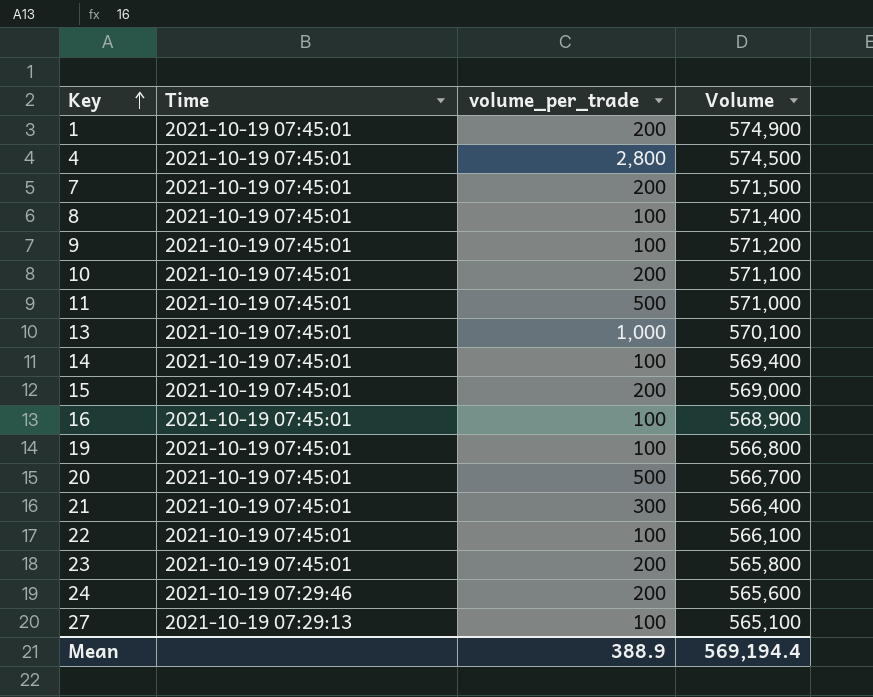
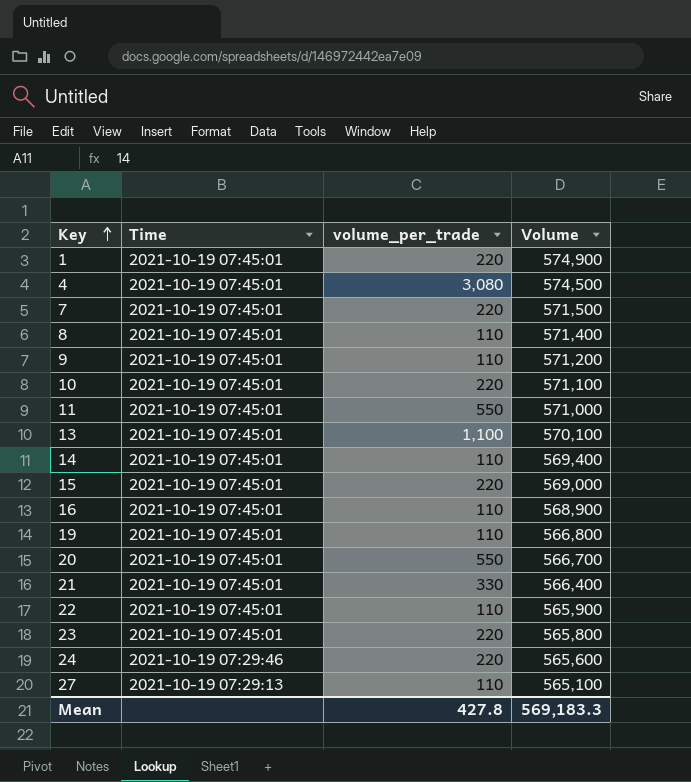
1 | volume_per_trade: 200 -> 220
4 | volume_per_trade: 2,800 -> 3,080
7 | volume_per_trade: 200 -> 220
8 | volume_per_trade: 100 -> 110
9 | volume_per_trade: 100 -> 110
10 | volume_per_trade: 200 -> 220
11 | volume_per_trade: 500 -> 550
13 | volume_per_trade: 1,000 -> 1,100
14 | volume_per_trade: 100 -> 110
15 | volume_per_trade: 200 -> 220
16 | volume_per_trade: 100 -> 110
19 | volume_per_trade: 100 -> 110
20 | volume_per_trade: 500 -> 550
21 | volume_per_trade: 300 -> 330
22 | volume_per_trade: 100 -> 110
22 | Volume: 566,100 -> 565,900
23 | volume_per_trade: 200 -> 220
24 | volume_per_trade: 200 -> 220
27 | volume_per_trade: 100 -> 110
Mean | volume_per_trade: 388.9 -> 427.8
Mean | Volume: 569,194.4 -> 569,183.3

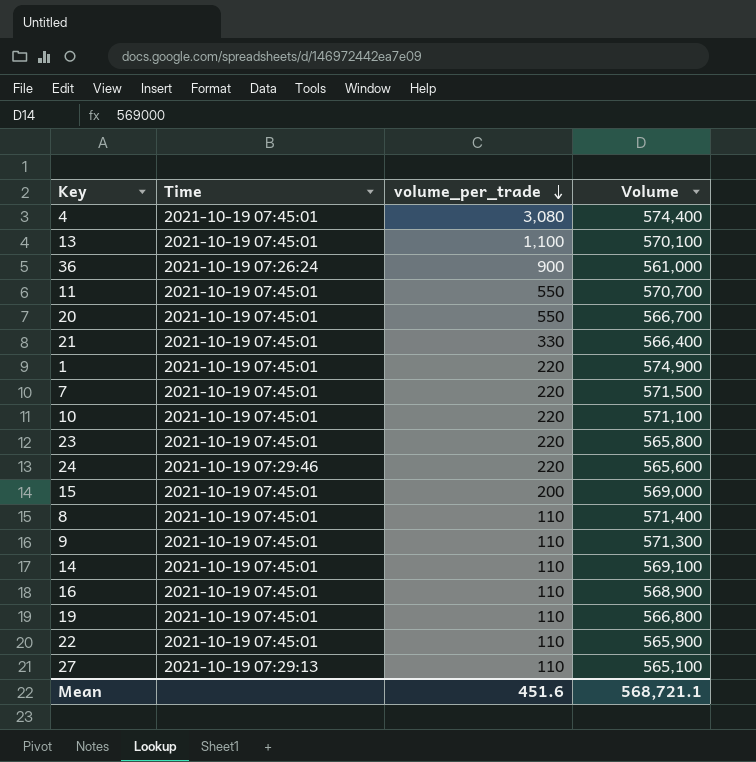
row order: Key ascending -> volume_per_trade descending
4 | Volume: 574,500 -> 574,400
row 36: none -> 2021-10-19 07:26:24 | 900 | 561,000
11 | Volume: 571,000 -> 570,700
15 | volume_per_trade: 220 -> 200
9 | Volume: 571,200 -> 571,300
14 | Volume: 569,400 -> 569,100
Mean | volume_per_trade: 427.8 -> 451.6
Mean | Volume: 569,183.3 -> 568,721.1

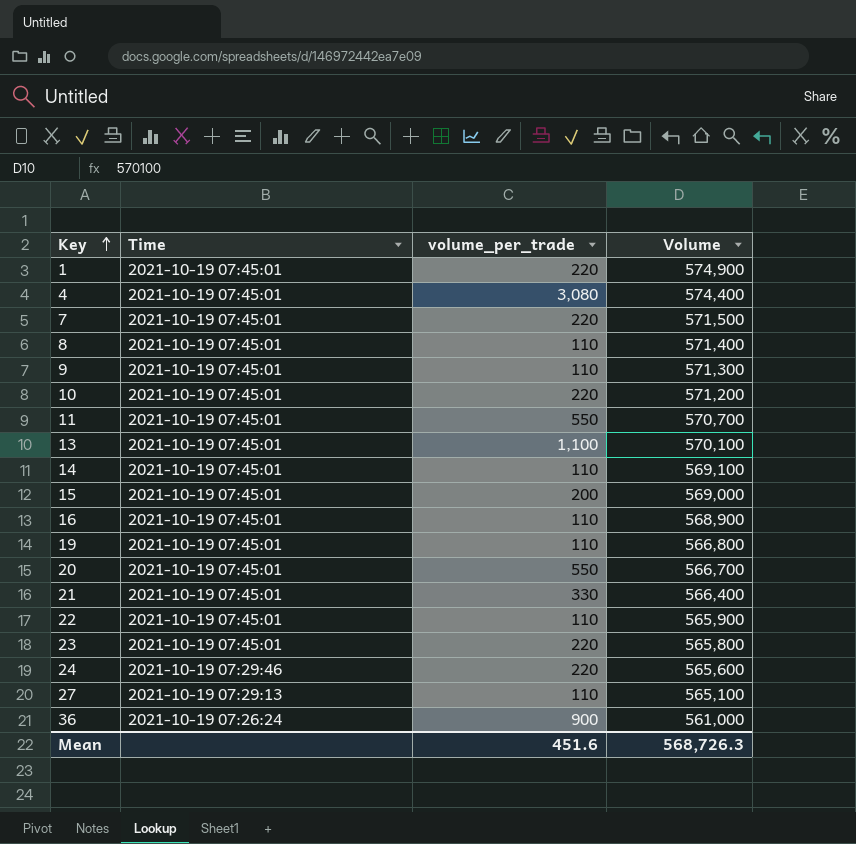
row order: volume_per_trade descending -> Key ascending
10 | Volume: 571,100 -> 571,200
Mean | Volume: 568,721.1 -> 568,726.3

